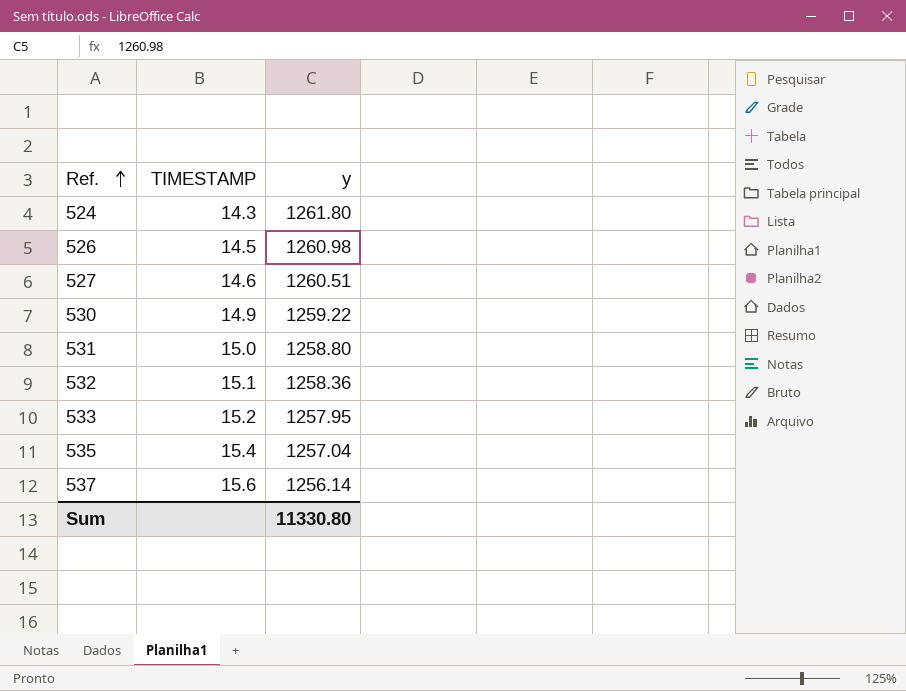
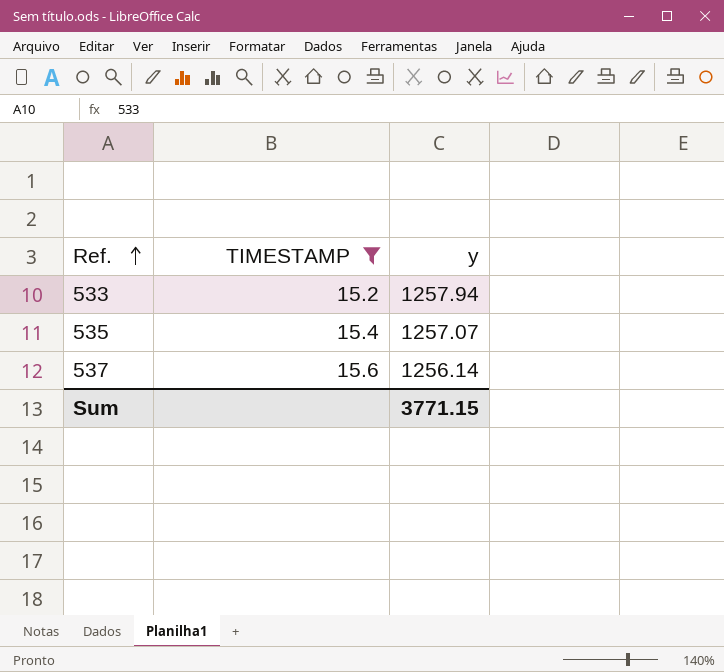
filter: none -> TIMESTAMP >= 15.2
533 | y: 1257.95 -> 1257.94
535 | y: 1257.04 -> 1257.07
Sum | y: 11330.80 -> 3771.15

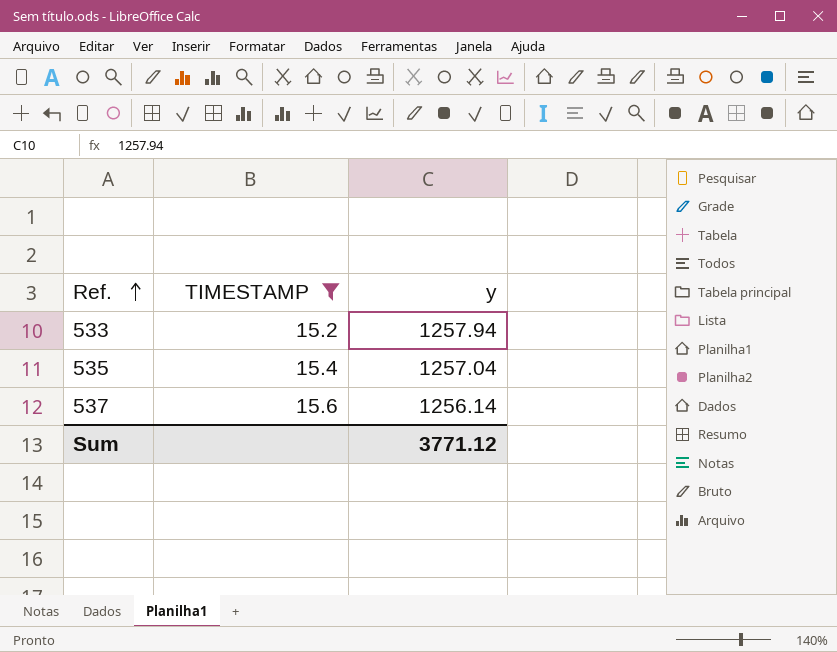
535 | y: 1257.07 -> 1257.04
Sum | y: 3771.15 -> 3771.12

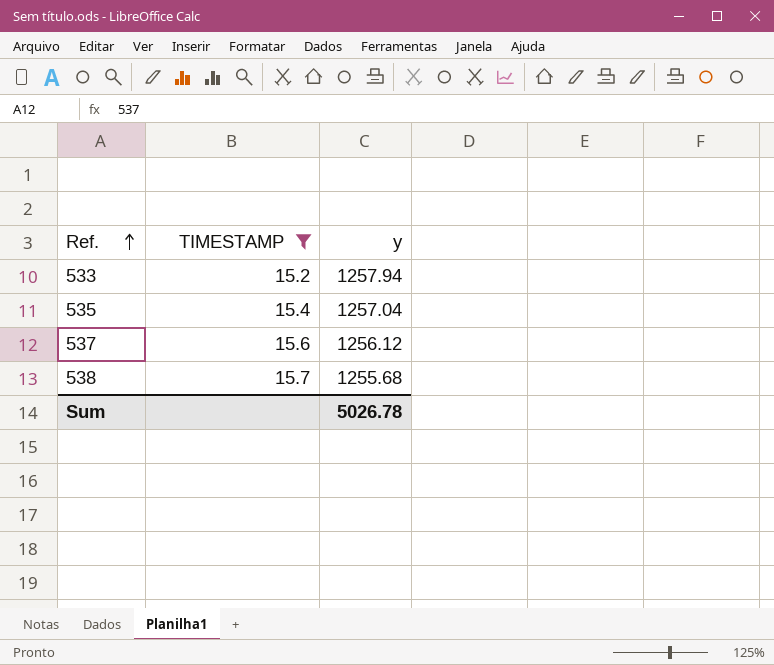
537 | y: 1256.14 -> 1256.12
row 538: none -> 15.7 | 1255.68
Sum | y: 3771.12 -> 5026.78

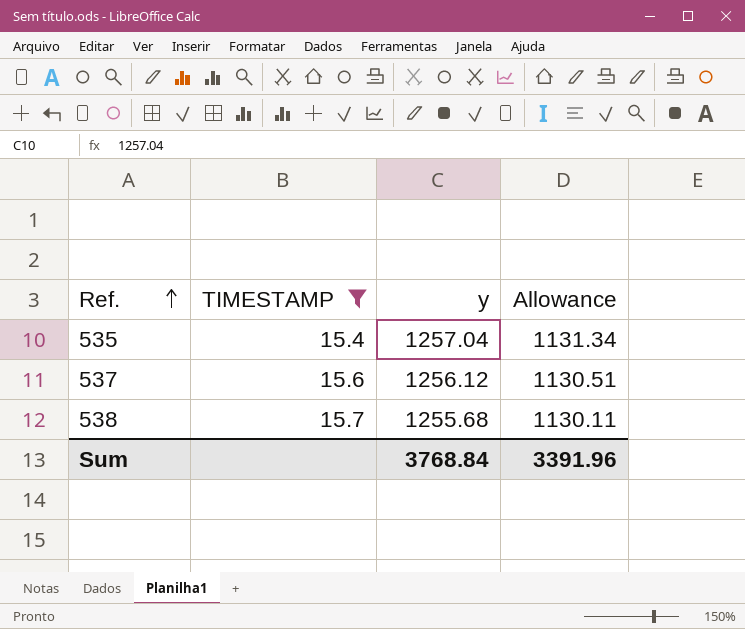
column Allowance | formula: none -> [y] * 0.9
row 533: 15.2 | 1257.94 -> none
Sum | y: 5026.78 -> 3768.84

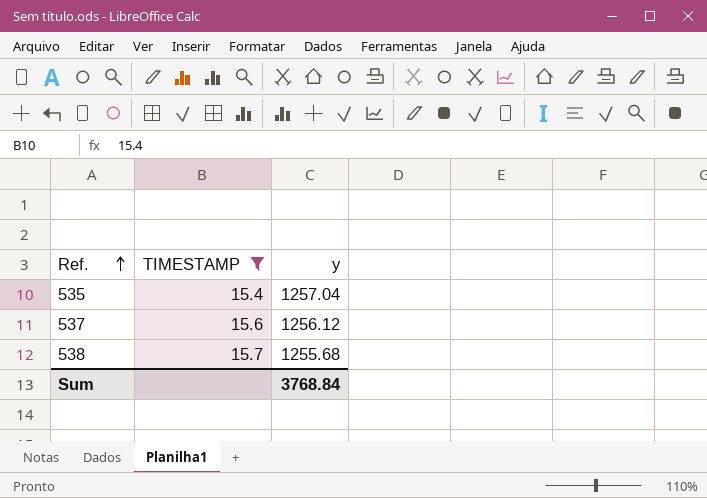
column Allowance | formula: [y] * 0.9 -> none

